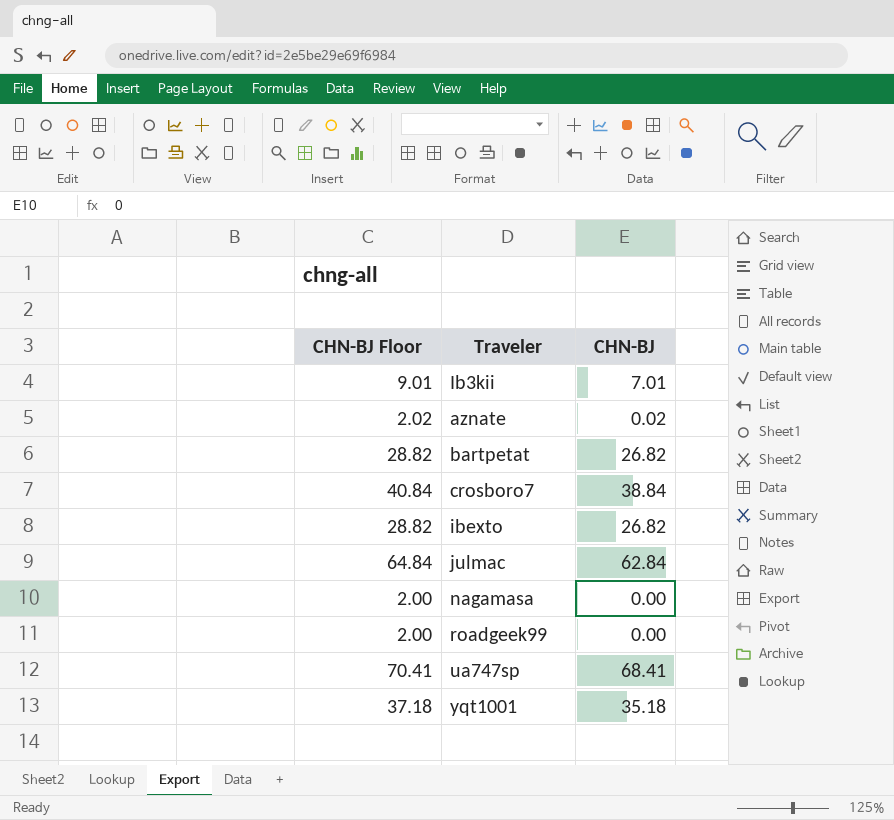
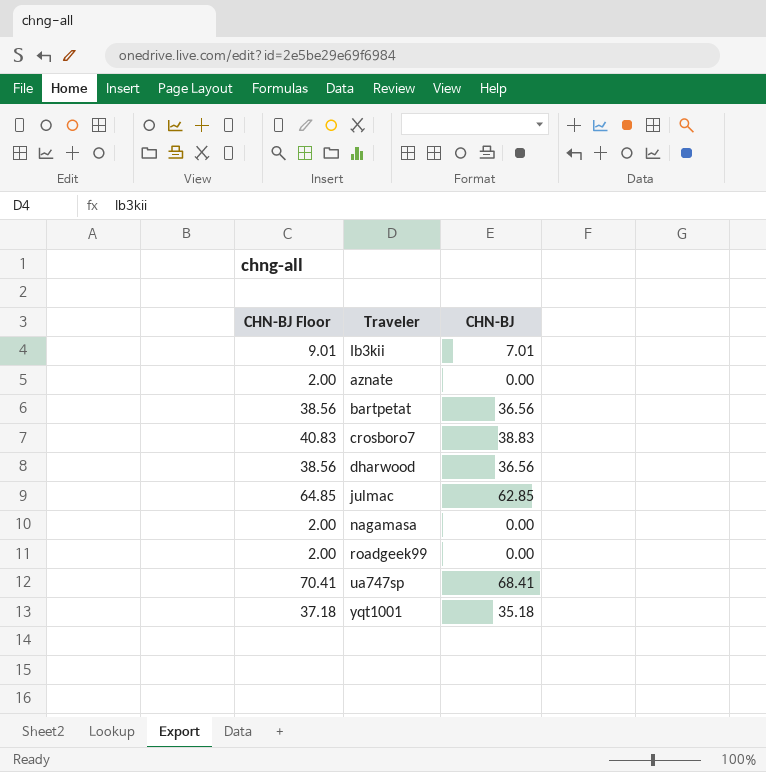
row ibexto: 28.82 | 26.82 -> none
aznate | CHN-BJ Floor: 2.02 -> 2.00
aznate | CHN-BJ: 0.02 -> 0.00
bartpetat | CHN-BJ Floor: 28.82 -> 38.56
bartpetat | CHN-BJ: 26.82 -> 36.56
crosboro7 | CHN-BJ Floor: 40.84 -> 40.83
crosboro7 | CHN-BJ: 38.84 -> 38.83
row dharwood: none -> 38.56 | 36.56
julmac | CHN-BJ Floor: 64.84 -> 64.85
julmac | CHN-BJ: 62.84 -> 62.85

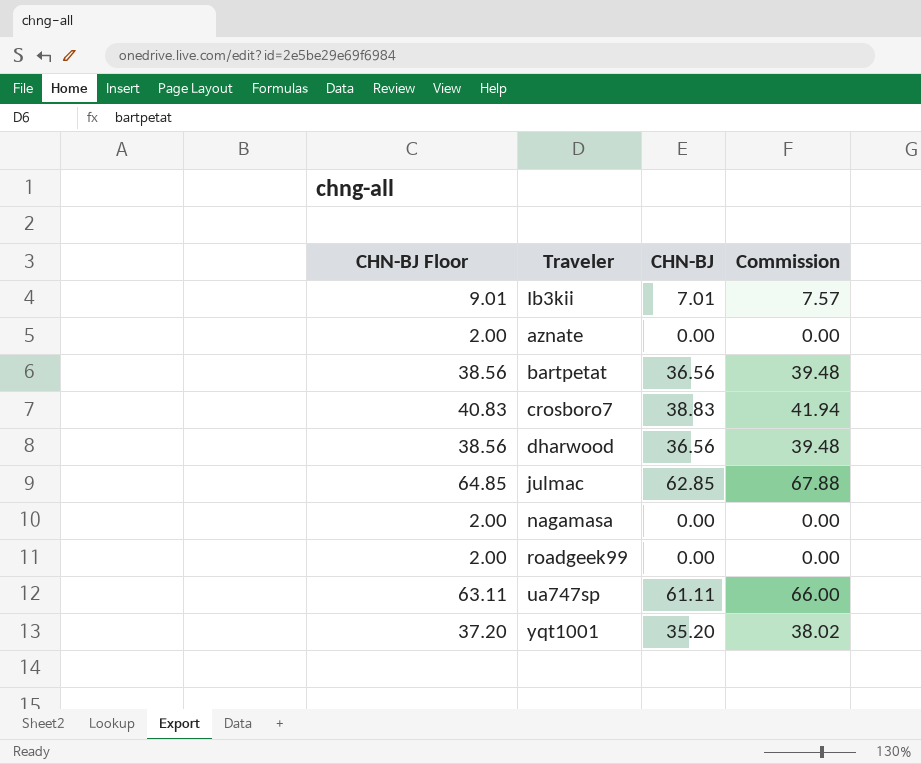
column Commission | formula: none -> [CHN-BJ] * 1.08
ua747sp | CHN-BJ Floor: 70.41 -> 63.11
ua747sp | CHN-BJ: 68.41 -> 61.11
yqt1001 | CHN-BJ Floor: 37.18 -> 37.20
yqt1001 | CHN-BJ: 35.18 -> 35.20

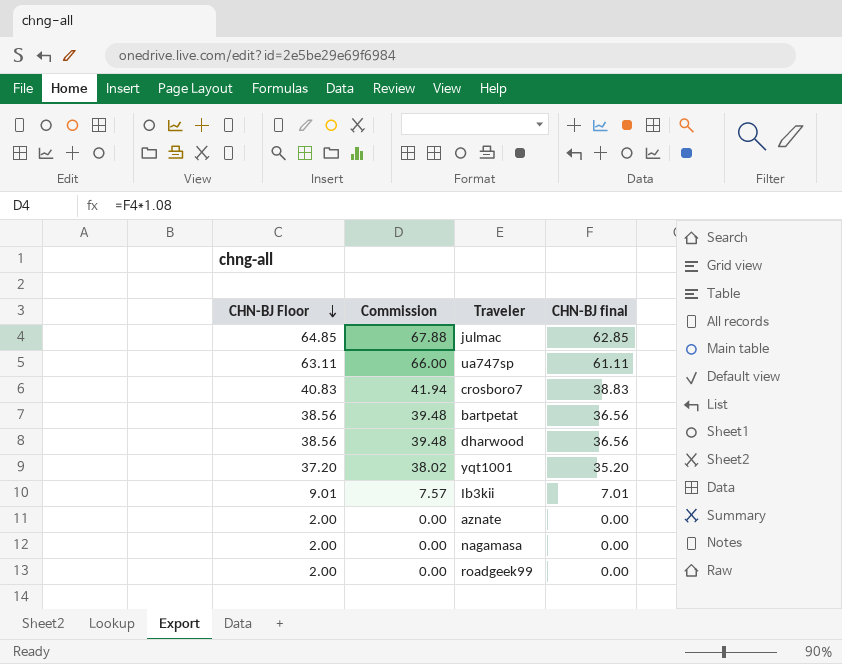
row order: none -> CHN-BJ Floor descending
column Commission | position: 4 -> 2
column name: CHN-BJ -> CHN-BJ final

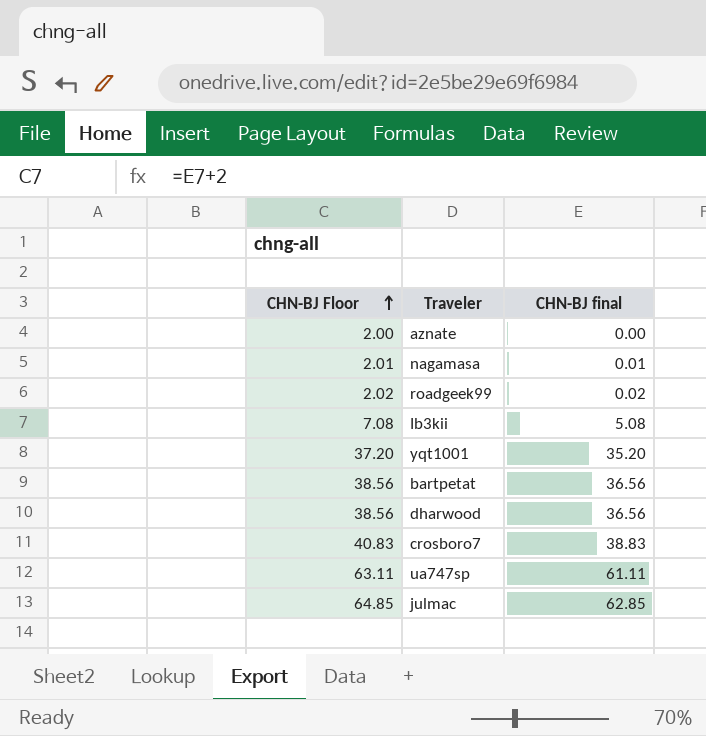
row order: CHN-BJ Floor descending -> CHN-BJ Floor ascending
column Commission | formula: [CHN-BJ final] * 1.08 -> none
nagamasa | CHN-BJ Floor: 2.00 -> 2.01
nagamasa | CHN-BJ final: 0.00 -> 0.01
roadgeek99 | CHN-BJ Floor: 2.00 -> 2.02
roadgeek99 | CHN-BJ final: 0.00 -> 0.02
Ib3kii | CHN-BJ Floor: 9.01 -> 7.08
Ib3kii | CHN-BJ final: 7.01 -> 5.08

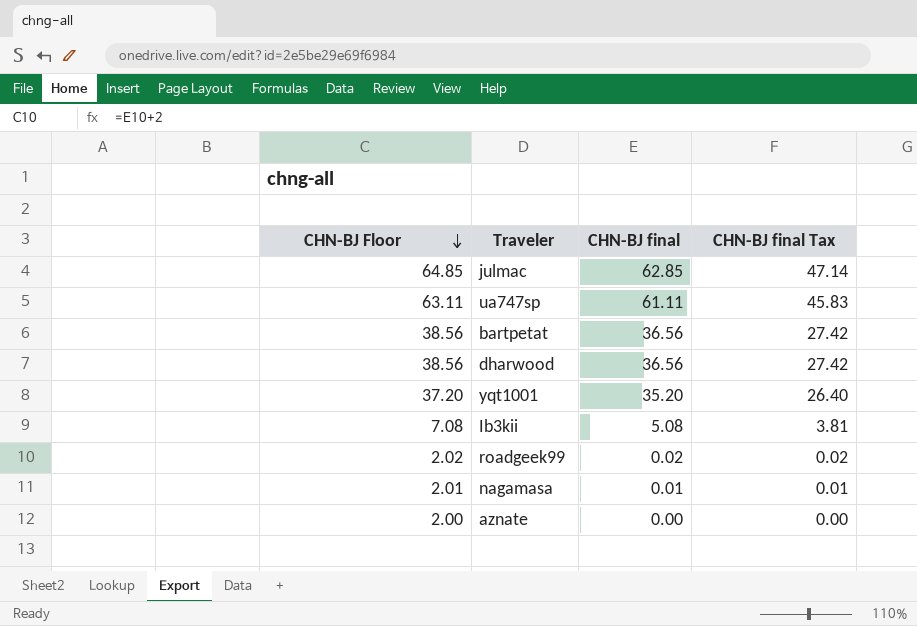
row order: CHN-BJ Floor ascending -> CHN-BJ Floor descending
column CHN-BJ final Tax | formula: none -> [CHN-BJ final] * 0.75
row crosboro7: 40.83 | 38.83 -> none

